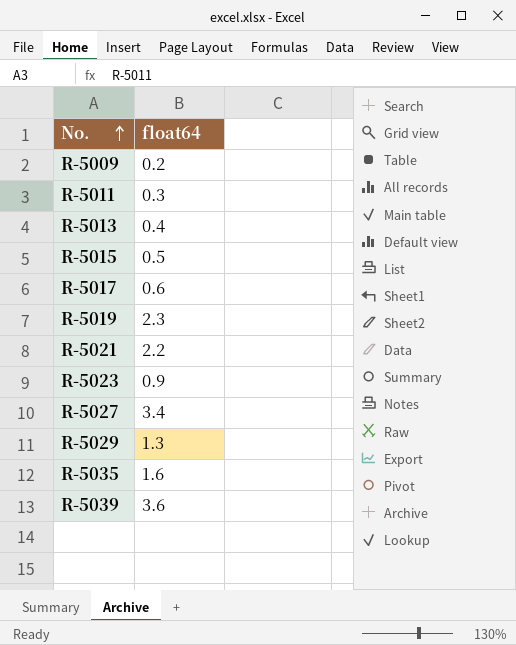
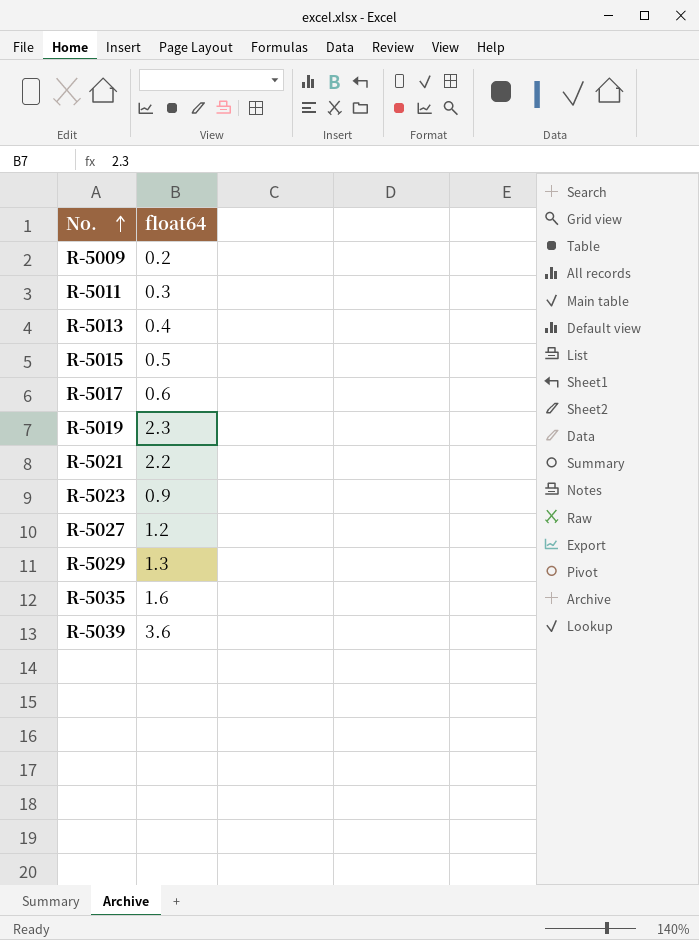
R-5027 | float64: 3.4 -> 1.2

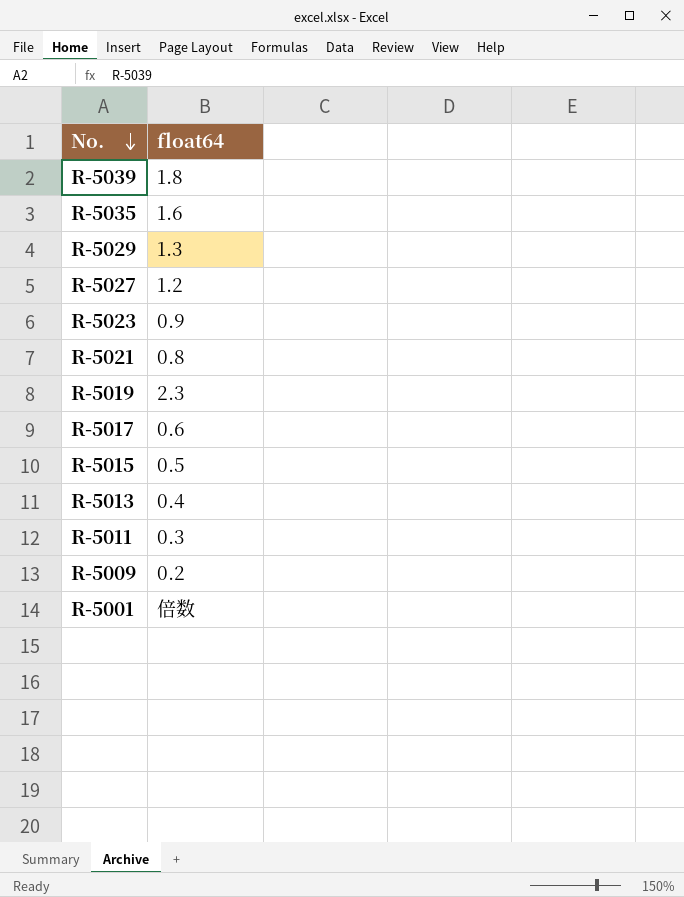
row order: No. ascending -> No. descending
R-5039 | float64: 3.6 -> 1.8
R-5021 | float64: 2.2 -> 0.8
row R-5001: none -> 倍数

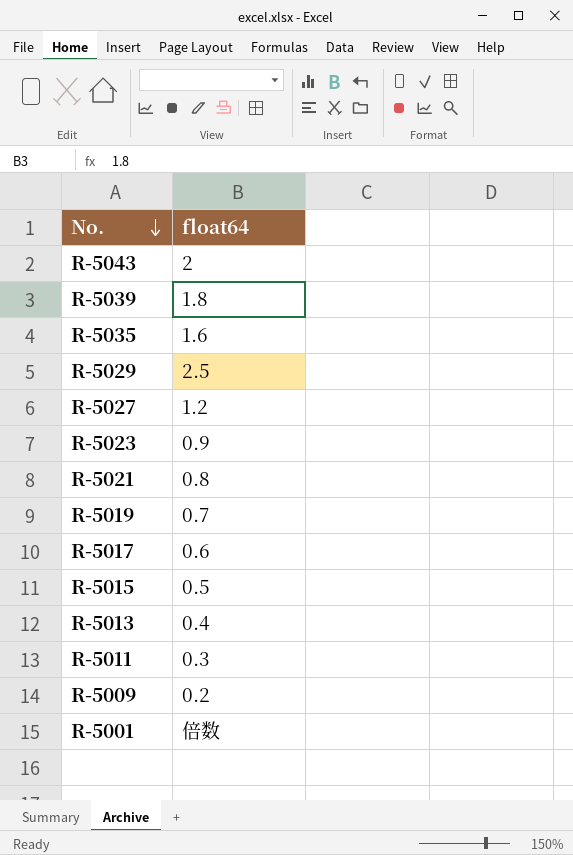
row R-5043: none -> 2
R-5029 | float64: 1.3 -> 2.5
R-5019 | float64: 2.3 -> 0.7

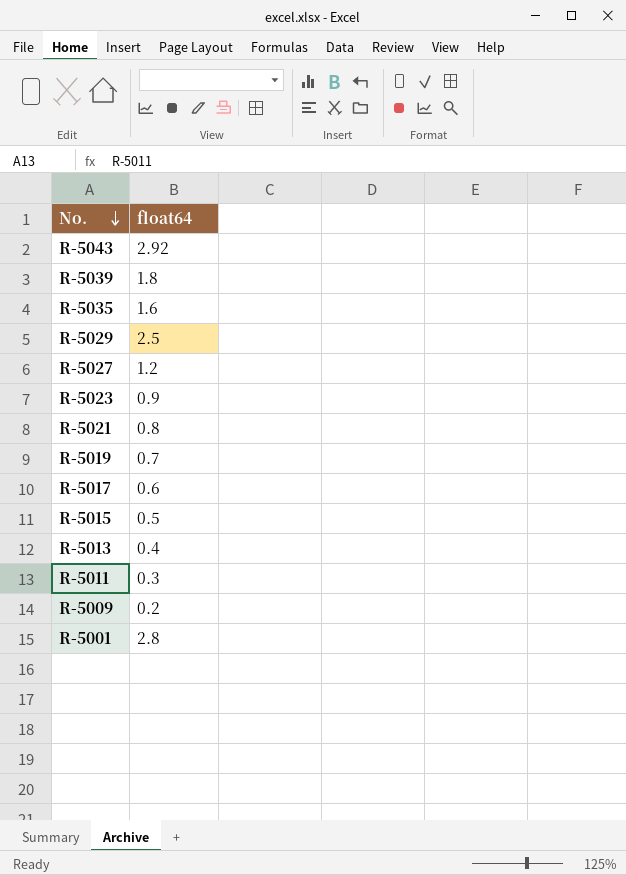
R-5043 | float64: 2 -> 2.92
R-5001 | float64: 倍数 -> 2.8

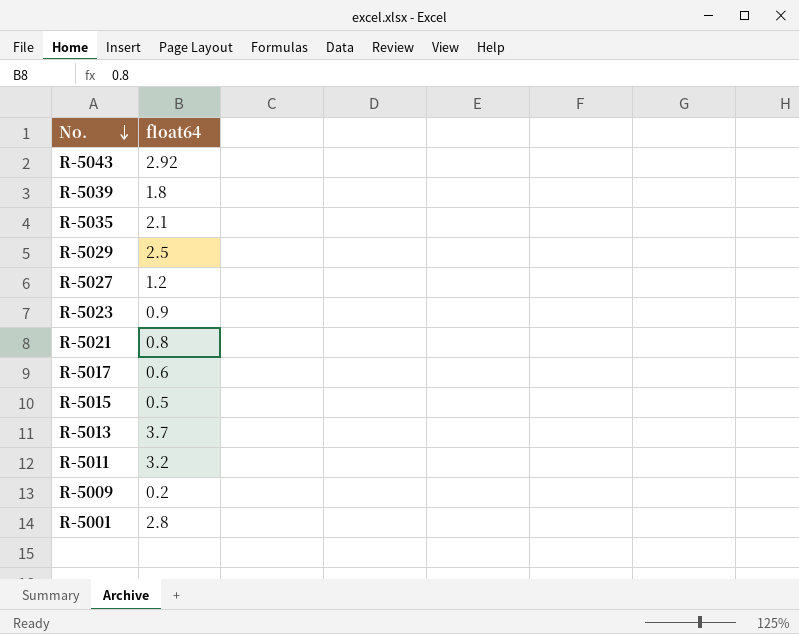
row R-5019: 0.7 -> none
R-5035 | float64: 1.6 -> 2.1
R-5013 | float64: 0.4 -> 3.7
R-5011 | float64: 0.3 -> 3.2

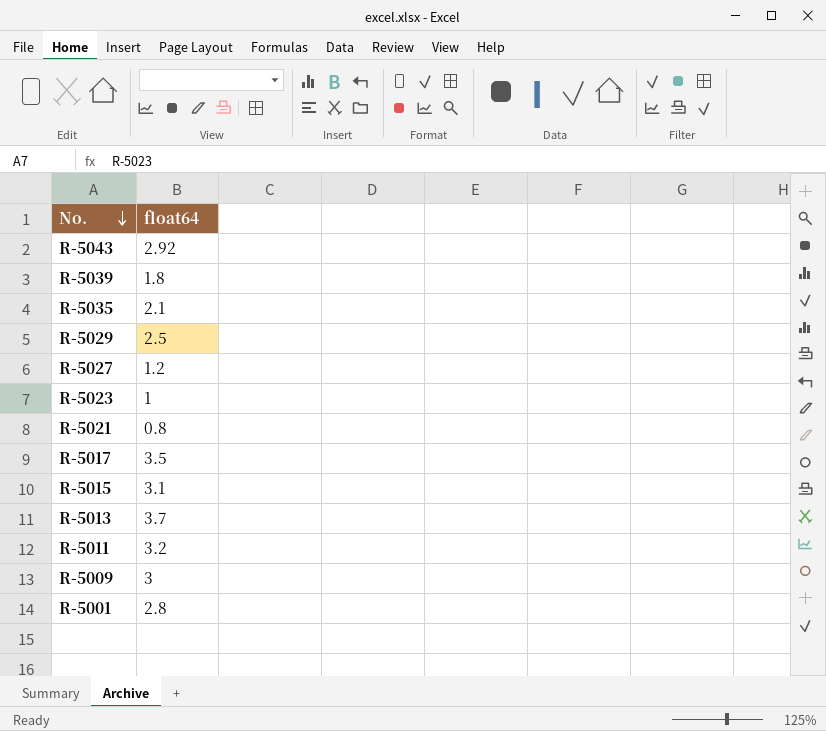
R-5023 | float64: 0.9 -> 1
R-5017 | float64: 0.6 -> 3.5
R-5015 | float64: 0.5 -> 3.1
R-5009 | float64: 0.2 -> 3

